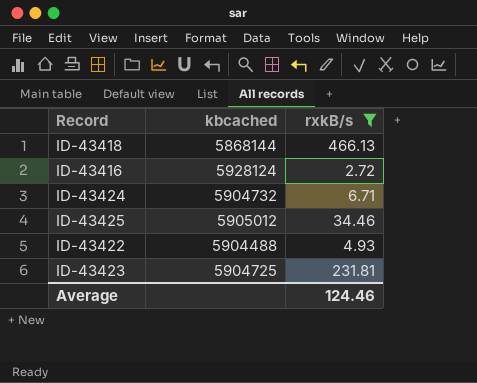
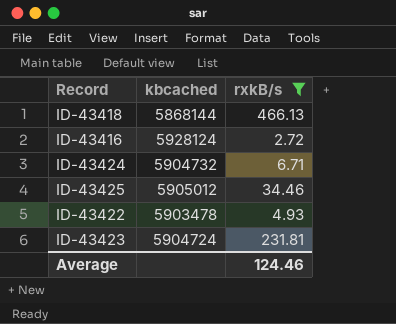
ID-43422 | kbcached: 5904488 -> 5903478
ID-43423 | kbcached: 5904725 -> 5904724

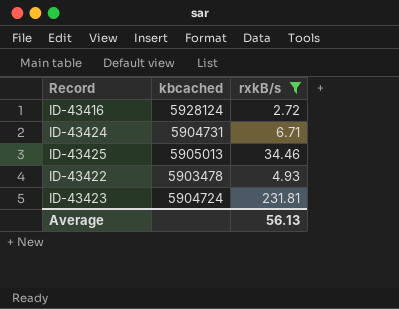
row ID-43418: 5868144 | 466.13 -> none
ID-43424 | kbcached: 5904732 -> 5904731
ID-43425 | kbcached: 5905012 -> 5905013
Average | rxkB/s: 124.46 -> 56.13

